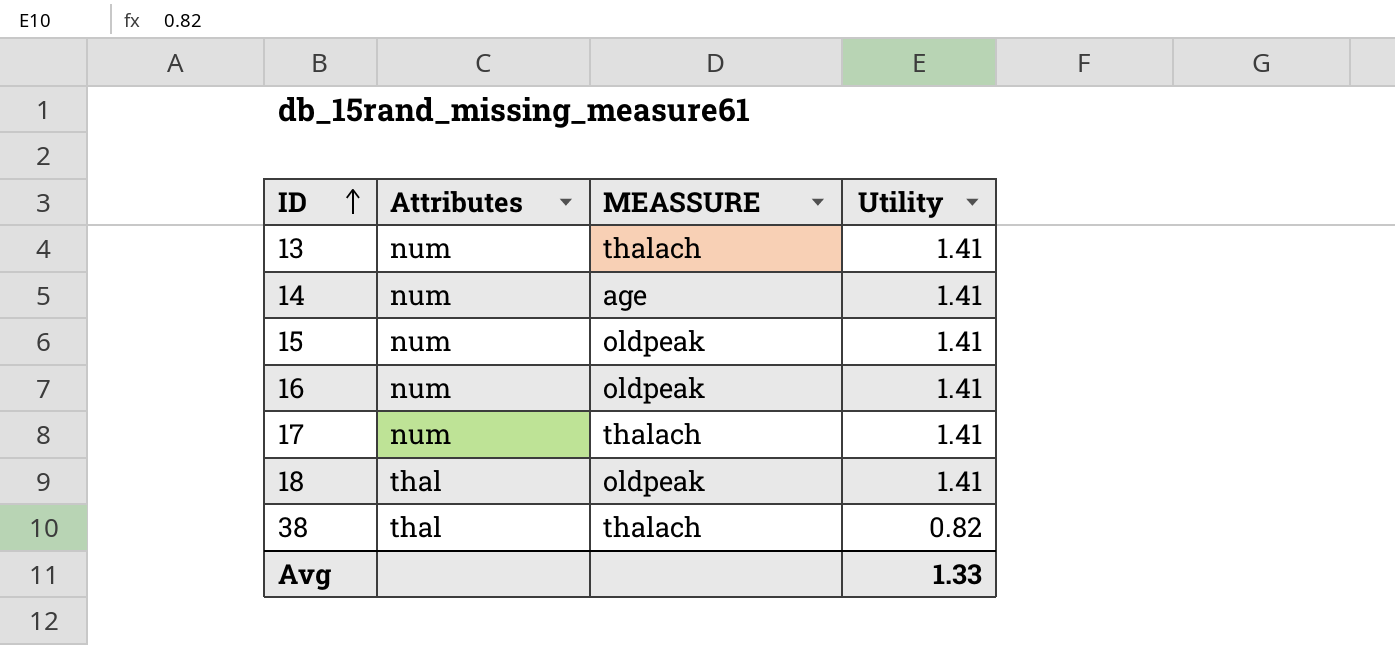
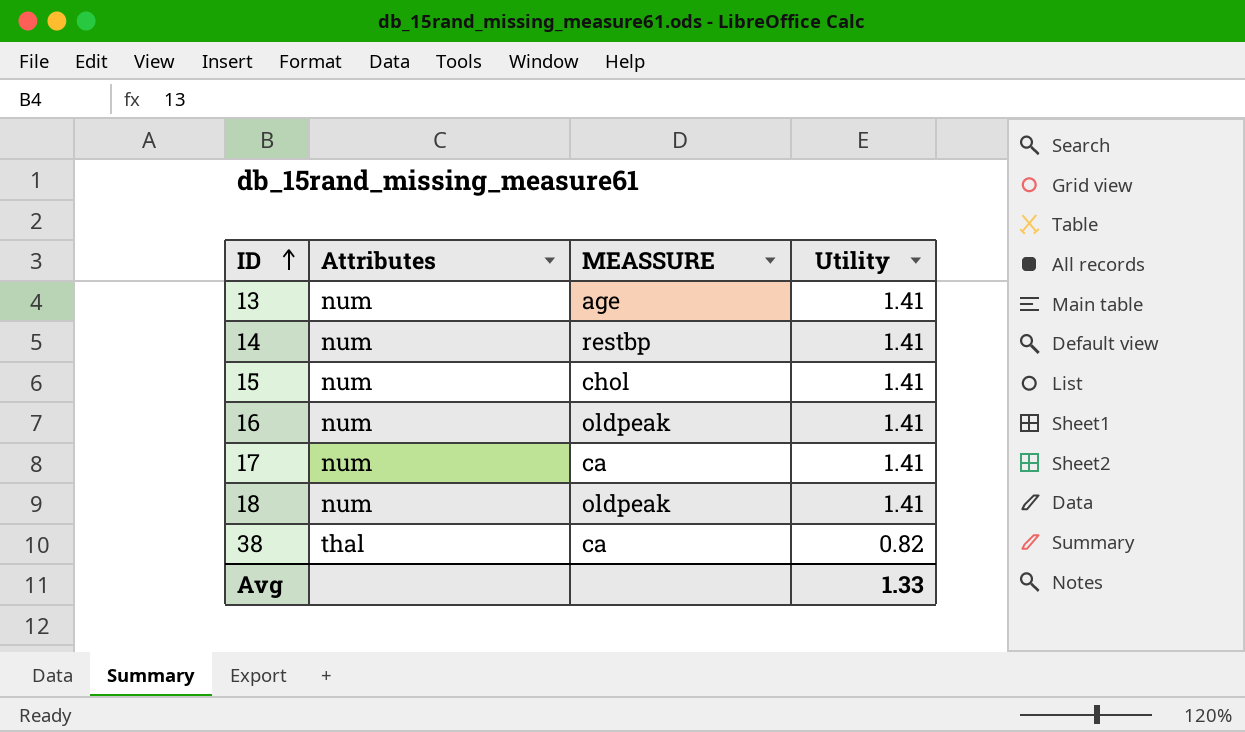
13 | MEASSURE: thalach -> age
14 | MEASSURE: age -> restbp
15 | MEASSURE: oldpeak -> chol
17 | MEASSURE: thalach -> ca
18 | Attributes: thal -> num
38 | MEASSURE: thalach -> ca

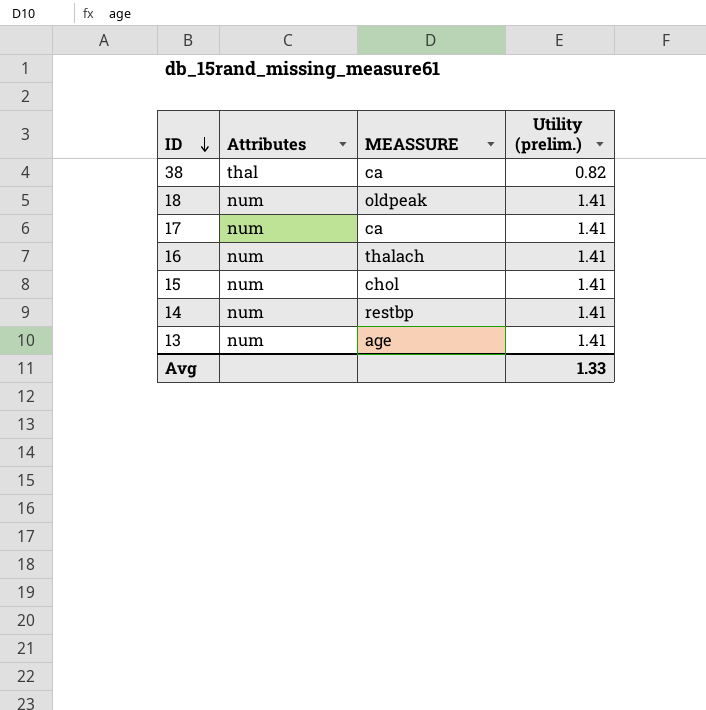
row order: ID ascending -> ID descending
column name: Utility -> Utility (prelim.)
16 | MEASSURE: oldpeak -> thalach

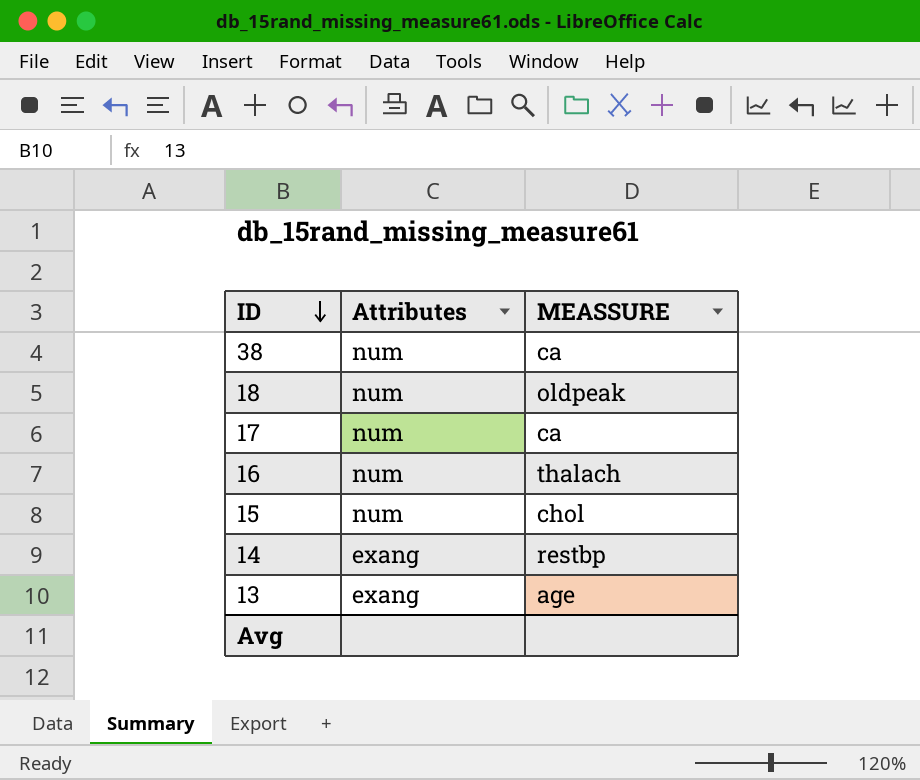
column Utility (prelim.) | position: 4 -> none
38 | Attributes: thal -> num
14 | Attributes: num -> exang
13 | Attributes: num -> exang

